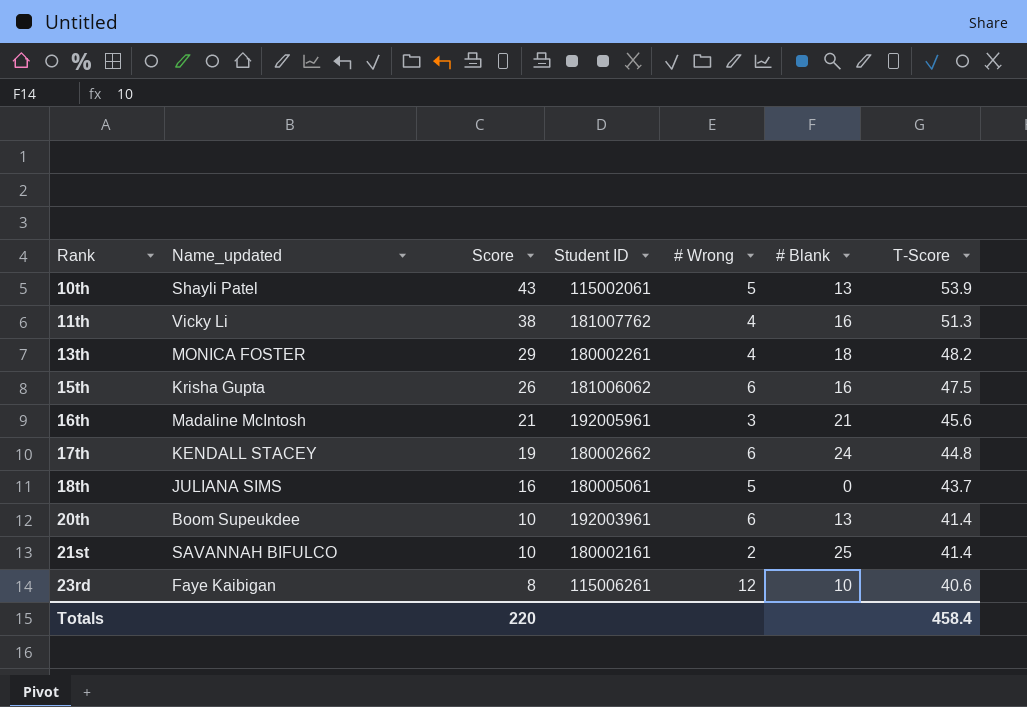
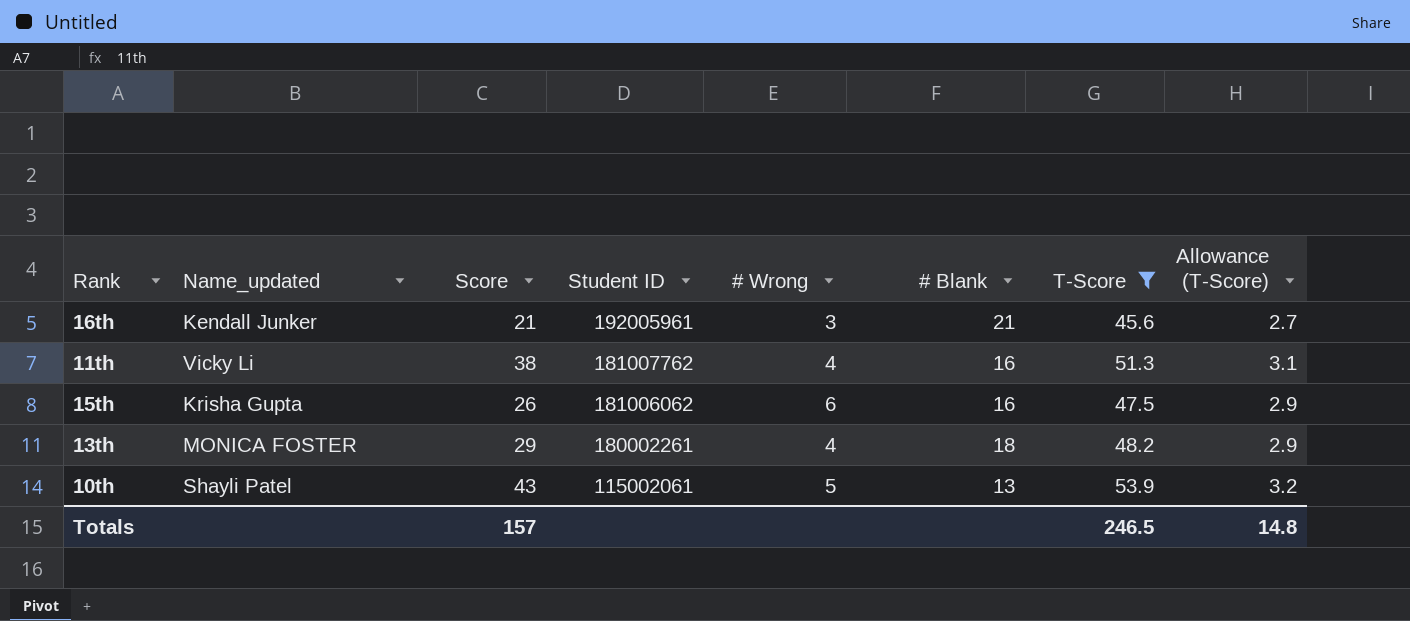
filter: none -> T-Score >= 45.6
row order: Rank ascending -> Student ID descending
column Allowance (T-Score) | formula: none -> [T-Score] * 0.06
16th | Name_updated: Madaline McIntosh -> Kendall Junker
Totals | Score: 220 -> 157
Totals | T-Score: 458.4 -> 246.5

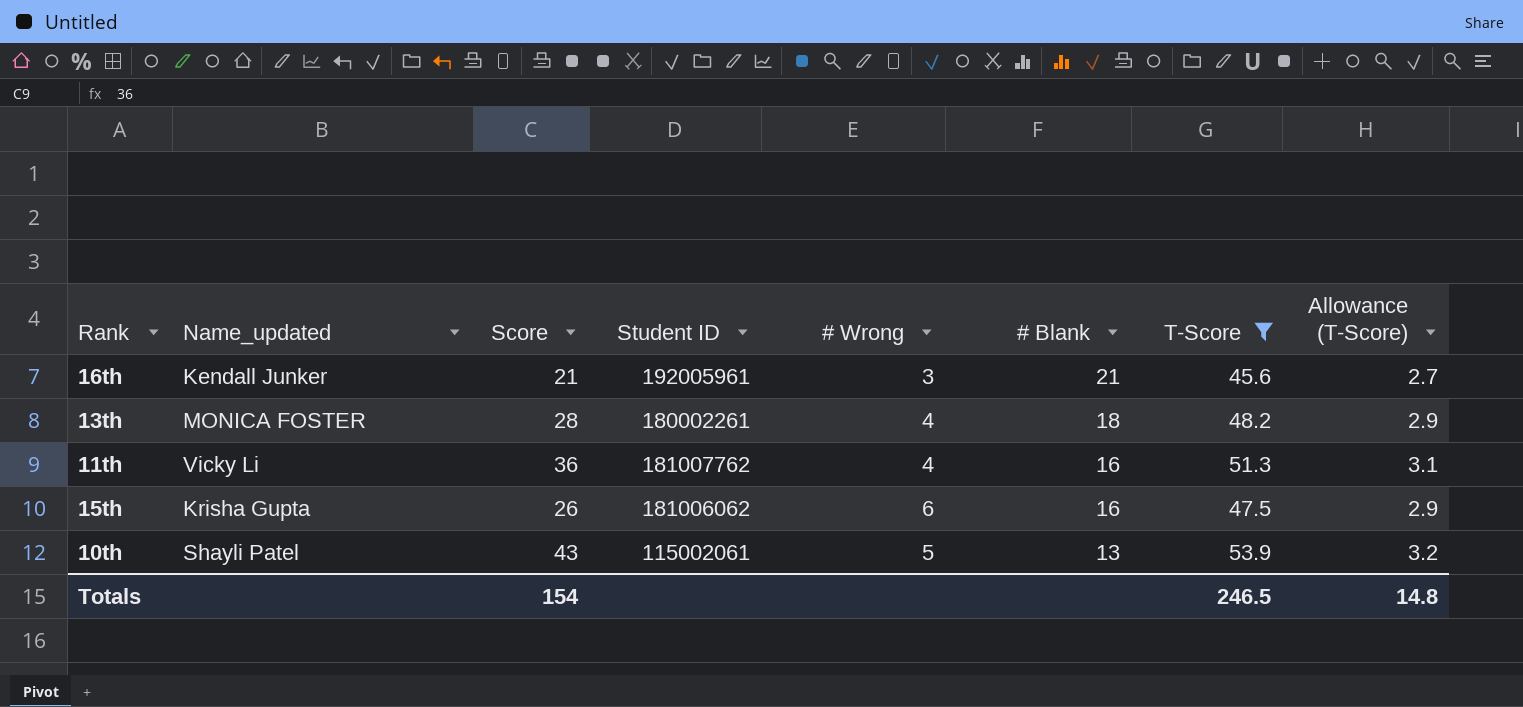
row order: Student ID descending -> # Blank descending
13th | Score: 29 -> 28
11th | Score: 38 -> 36
Totals | Score: 157 -> 154

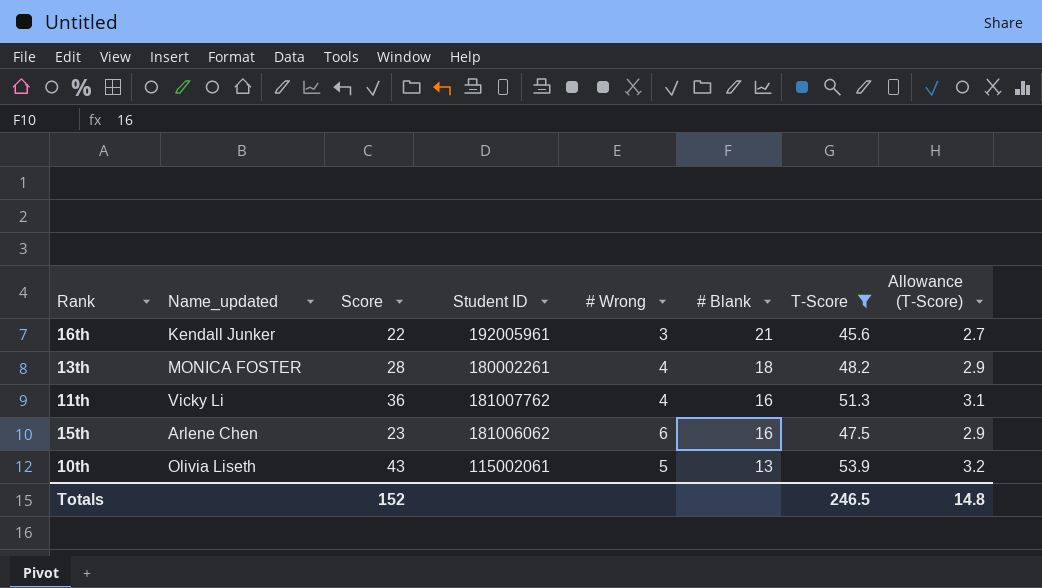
16th | Score: 21 -> 22
15th | Name_updated: Krisha Gupta -> Arlene Chen
15th | Score: 26 -> 23
10th | Name_updated: Shayli Patel -> Olivia Liseth
Totals | Score: 154 -> 152

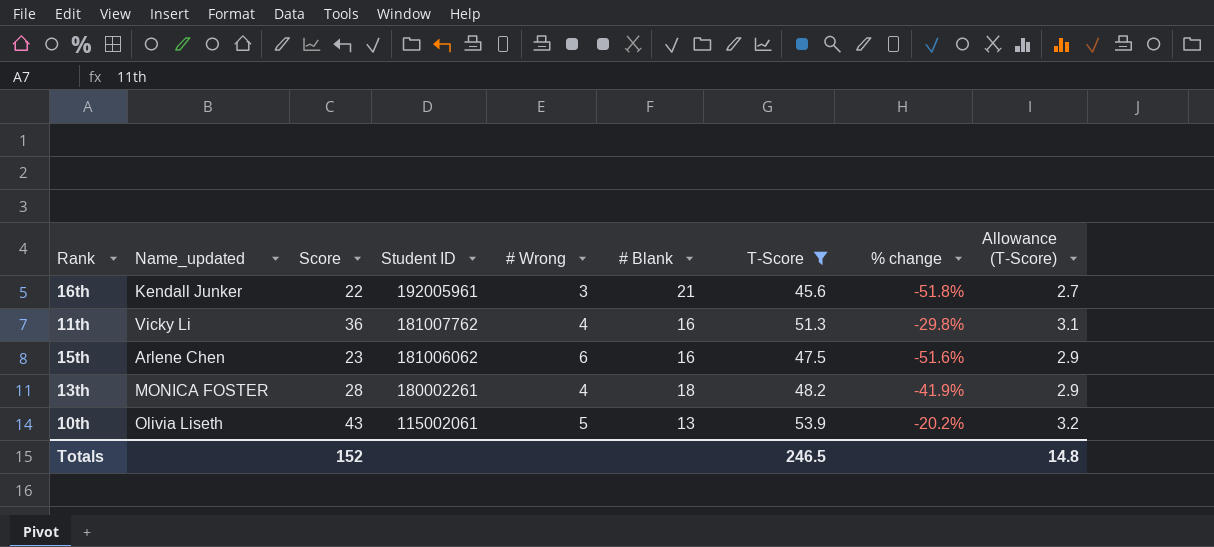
row order: # Blank descending -> Student ID descending
column % change | formula: none -> ([Score] - [T-Score]) / [T-Score]

